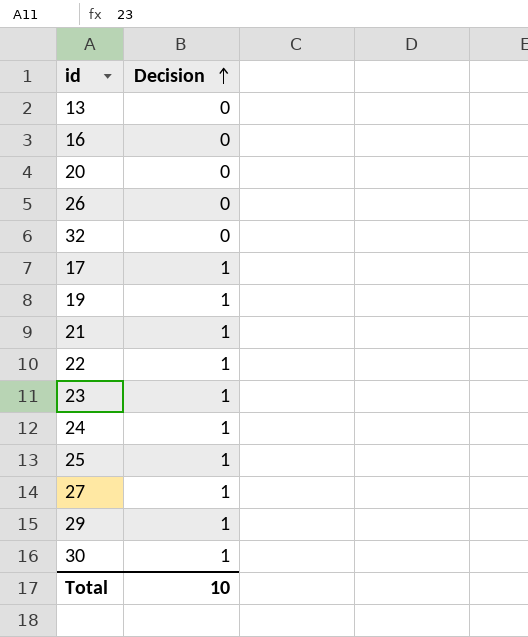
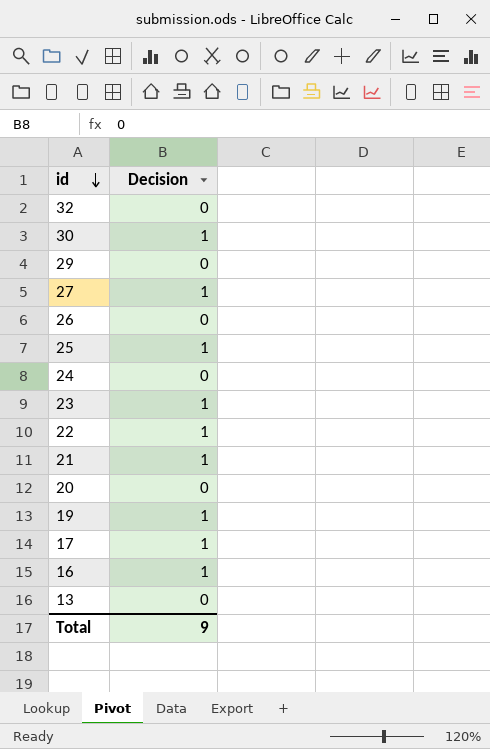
row order: Decision ascending -> id descending
29 | Decision: 1 -> 0
24 | Decision: 1 -> 0
16 | Decision: 0 -> 1
Total | Decision: 10 -> 9

